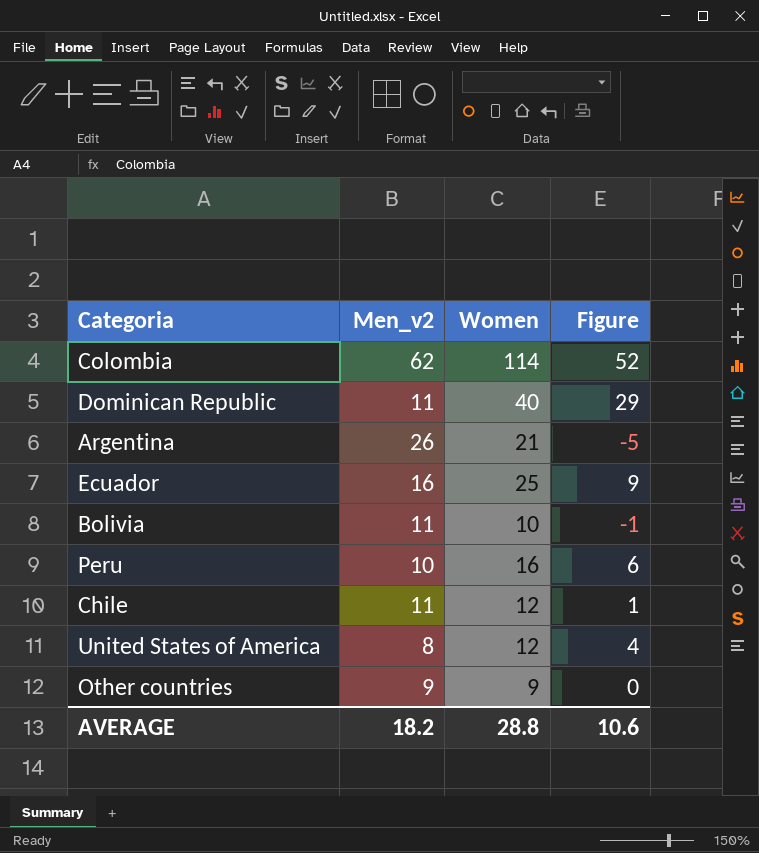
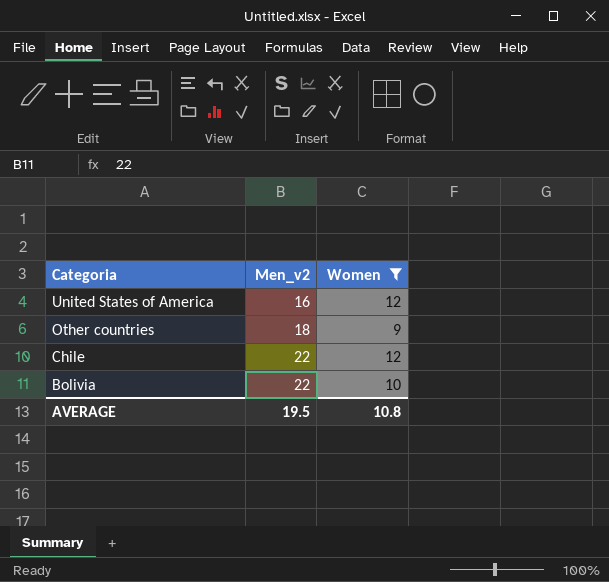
filter: none -> Women <= 12
row order: none -> Categoria descending
column Figure | formula: [Women] - [Men_v2] -> none
United States of America | Men_v2: 8 -> 16
Other countries | Men_v2: 9 -> 18
Chile | Men_v2: 11 -> 22
Bolivia | Men_v2: 11 -> 22
AVERAGE | Men_v2: 18.2 -> 19.5
AVERAGE | Women: 28.8 -> 10.8

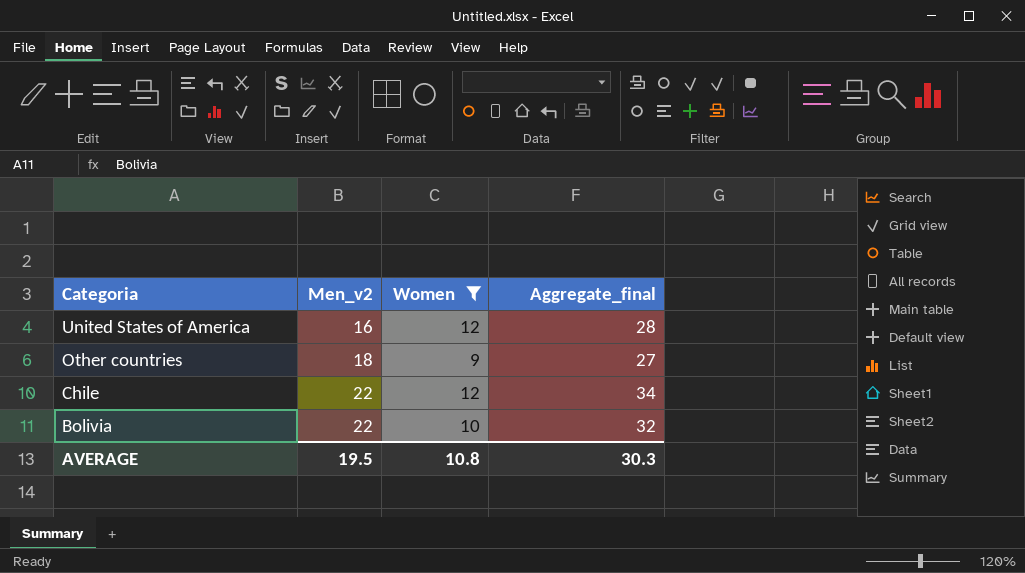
column Aggregate_final | formula: none -> [Men_v2] + [Women]

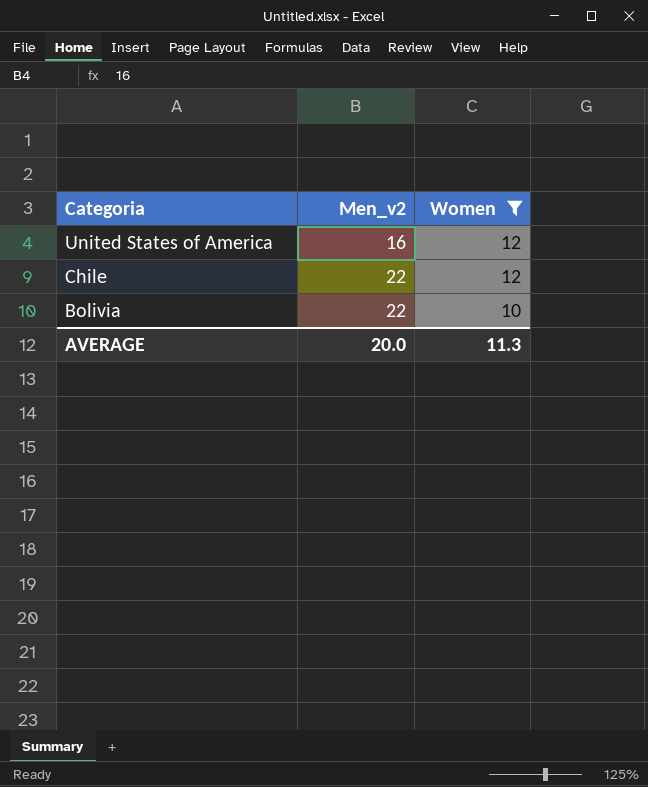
column Aggregate_final | formula: [Men_v2] + [Women] -> none
row Other countries: 18 | 9 | 27 -> none
AVERAGE | Men_v2: 19.5 -> 20.0
AVERAGE | Women: 10.8 -> 11.3

